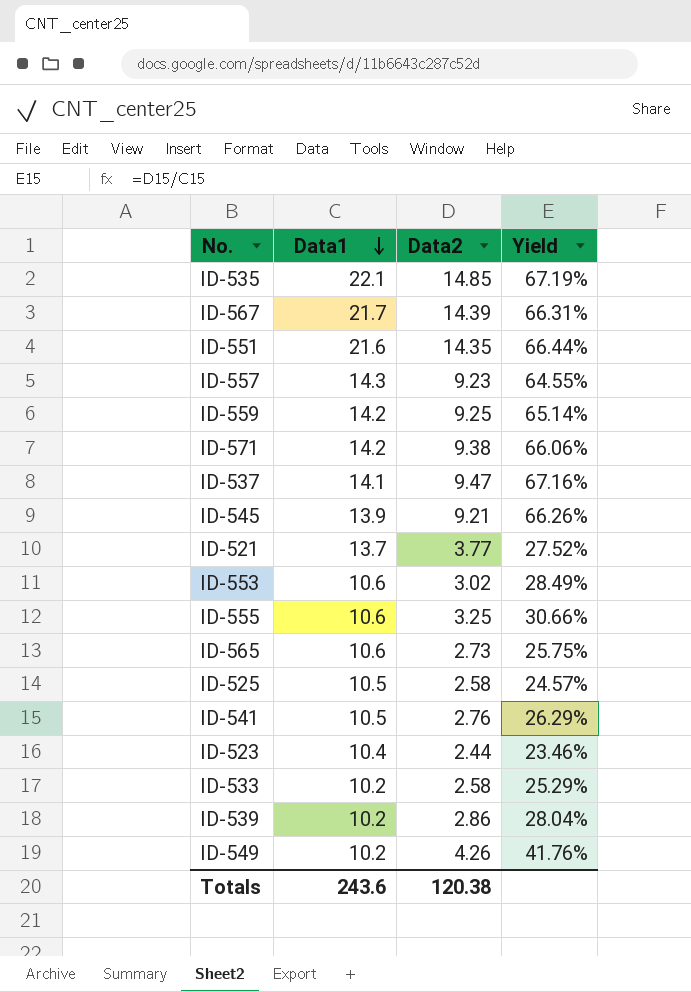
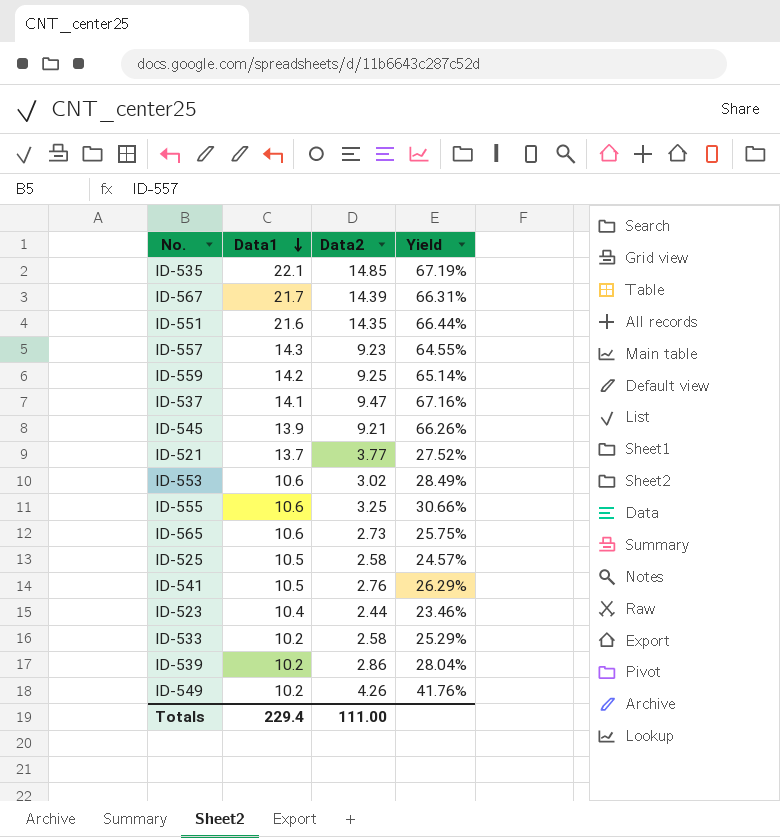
row ID-571: 14.2 | 9.38 | 66.06% -> none
Totals | Data1: 243.6 -> 229.4
Totals | Data2: 120.38 -> 111.00

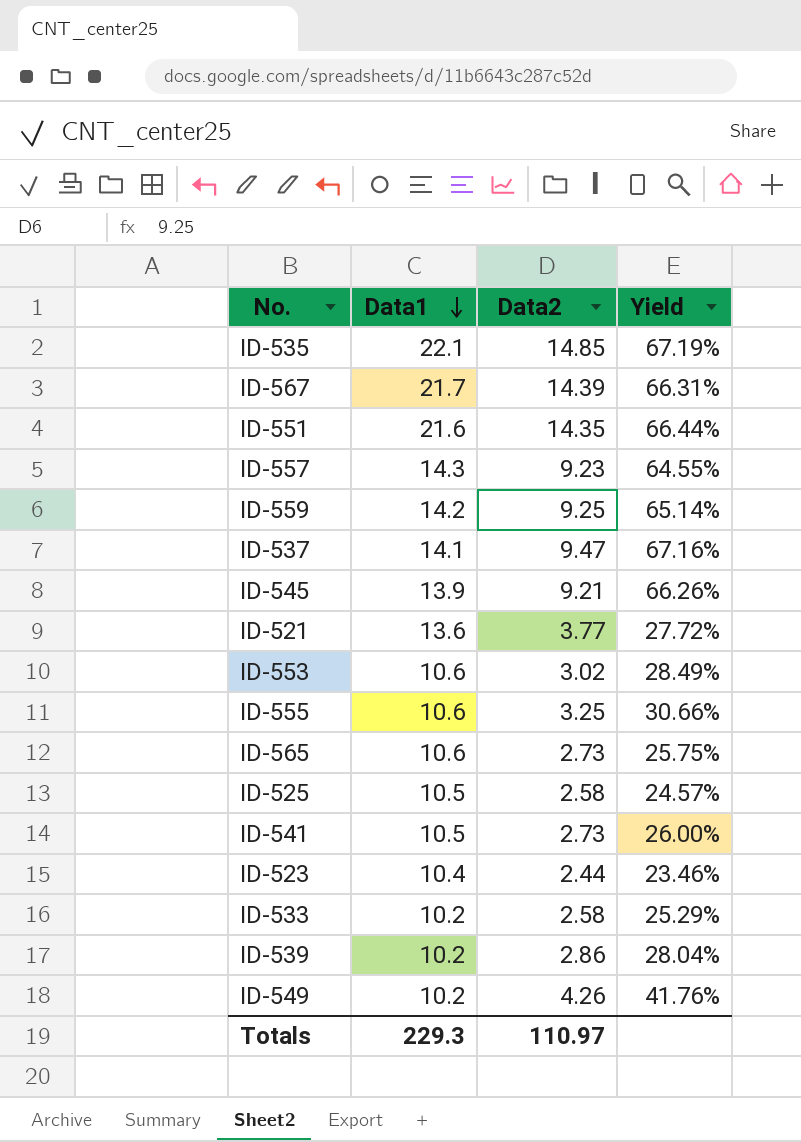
ID-521 | Data1: 13.7 -> 13.6
ID-521 | Yield: 27.52% -> 27.72%
ID-541 | Data2: 2.76 -> 2.73
ID-541 | Yield: 26.29% -> 26.00%
Totals | Data1: 229.4 -> 229.3
Totals | Data2: 111.00 -> 110.97

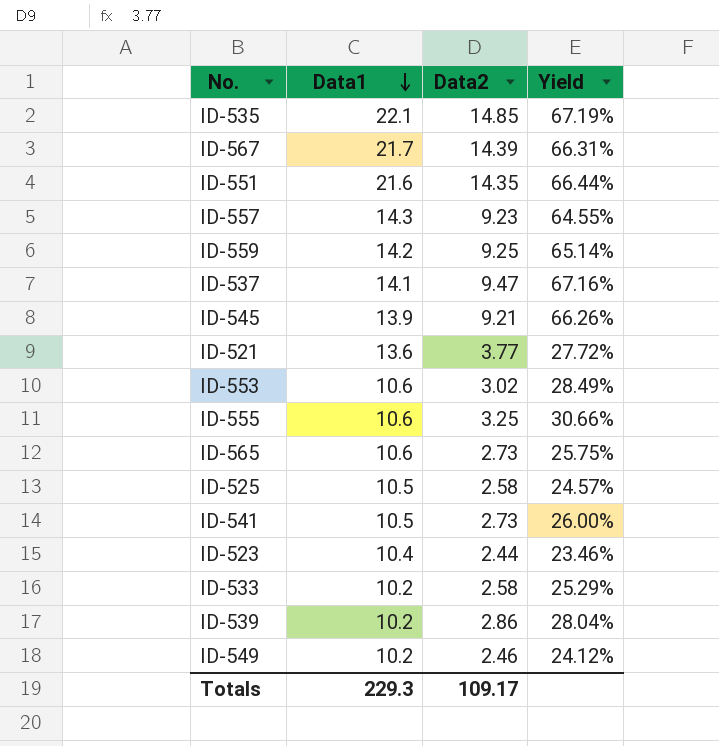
ID-549 | Data2: 4.26 -> 2.46
ID-549 | Yield: 41.76% -> 24.12%
Totals | Data2: 110.97 -> 109.17

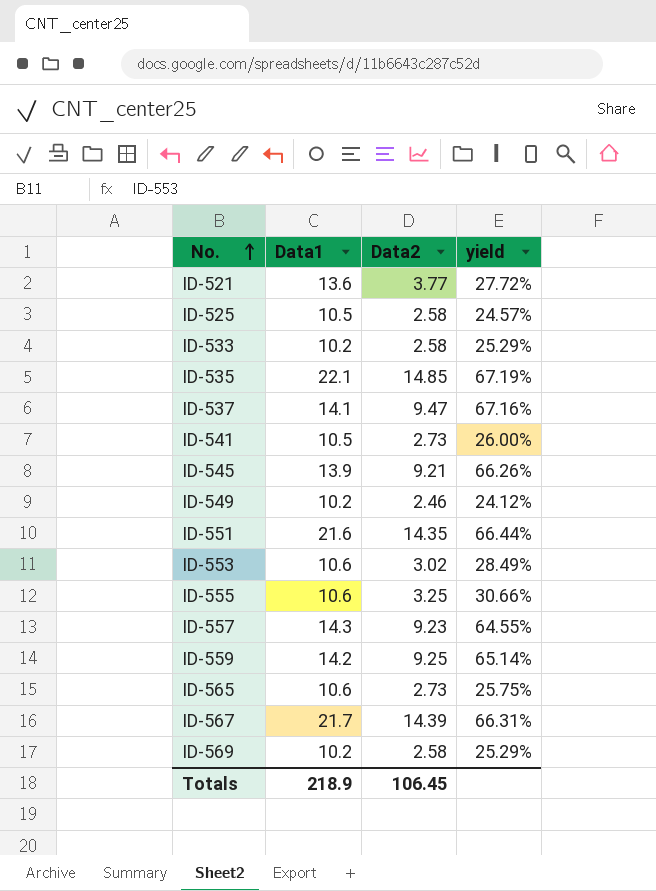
row order: Data1 descending -> No. ascending
column name: Yield -> yield
row ID-523: 10.4 | 2.44 | 23.46% -> none
row ID-539: 10.2 | 2.86 | 28.04% -> none
row ID-569: none -> 10.2 | 2.58 | 25.29%
Totals | Data1: 229.3 -> 218.9
Totals | Data2: 109.17 -> 106.45

